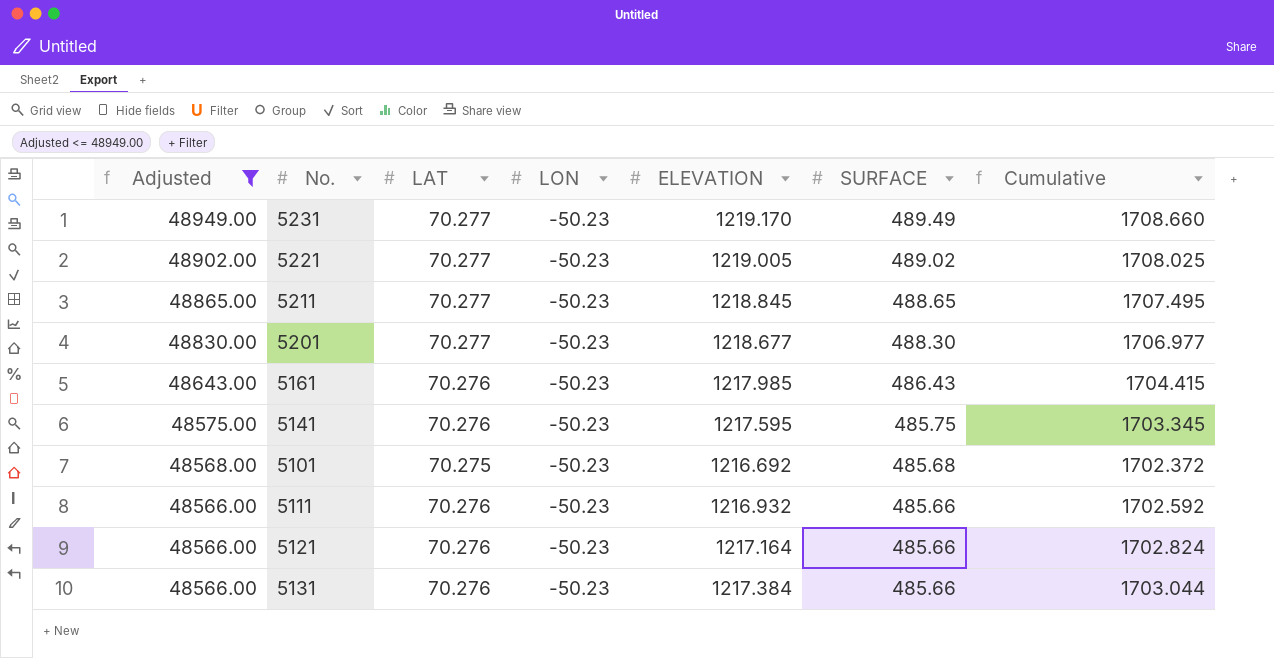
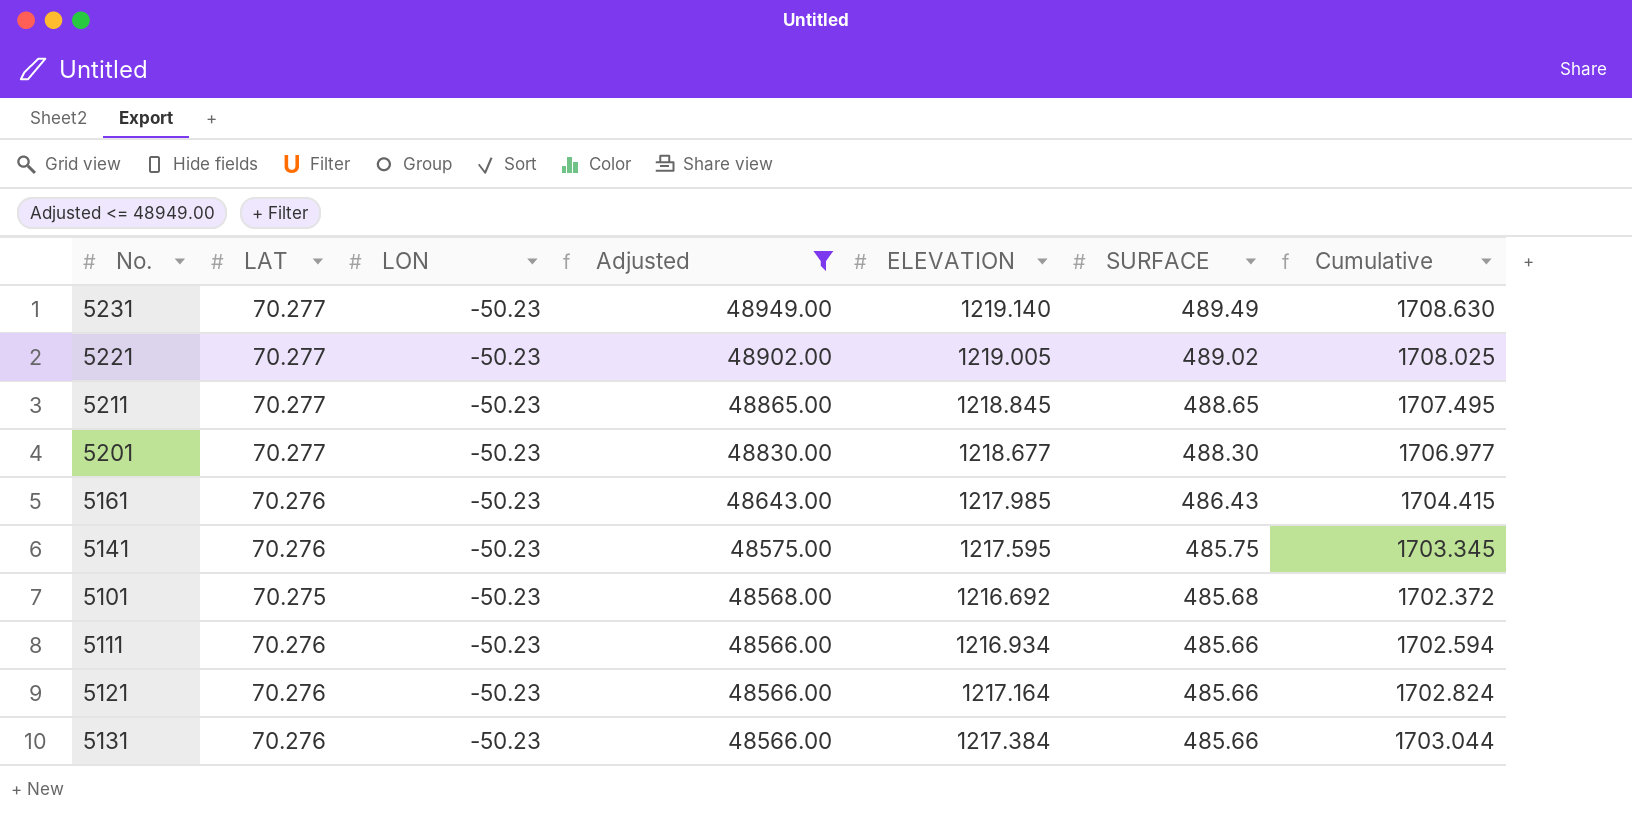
column Adjusted | position: 1 -> 4
5231 | ELEVATION: 1219.170 -> 1219.140
5231 | Cumulative: 1708.660 -> 1708.630
5111 | ELEVATION: 1216.932 -> 1216.934
5111 | Cumulative: 1702.592 -> 1702.594

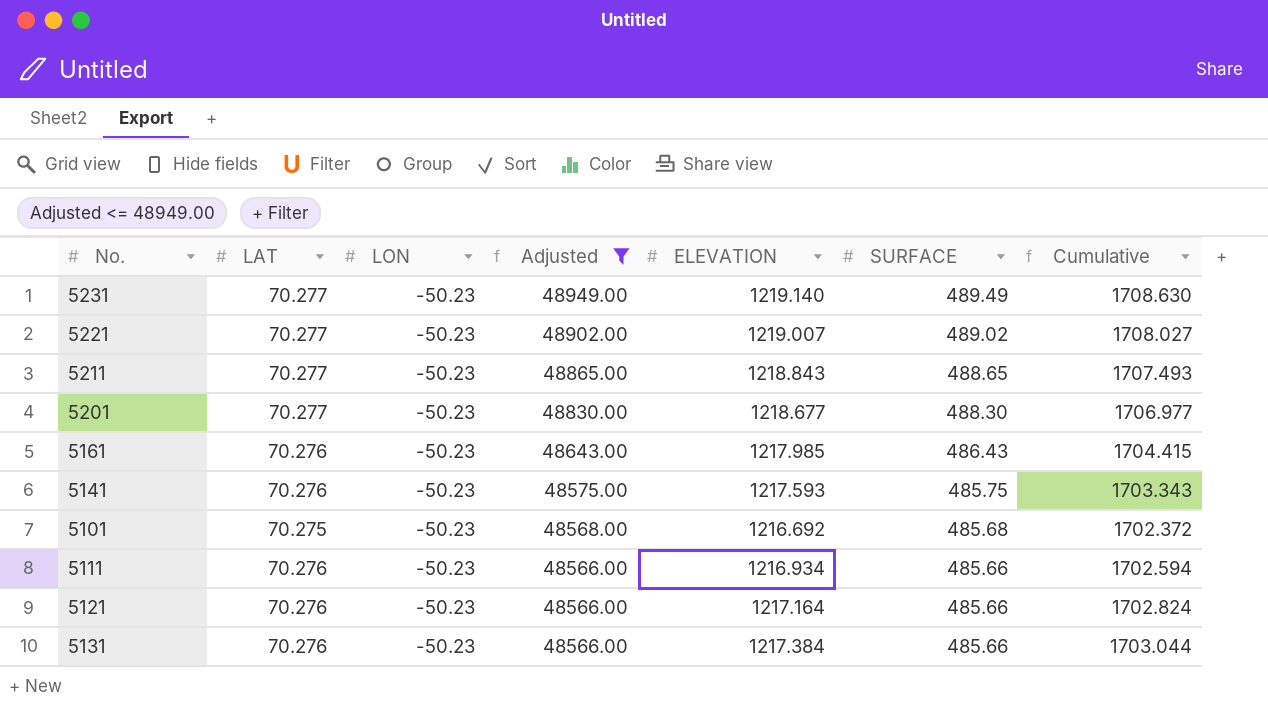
5221 | ELEVATION: 1219.005 -> 1219.007
5221 | Cumulative: 1708.025 -> 1708.027
5211 | ELEVATION: 1218.845 -> 1218.843
5211 | Cumulative: 1707.495 -> 1707.493
5141 | ELEVATION: 1217.595 -> 1217.593
5141 | Cumulative: 1703.345 -> 1703.343

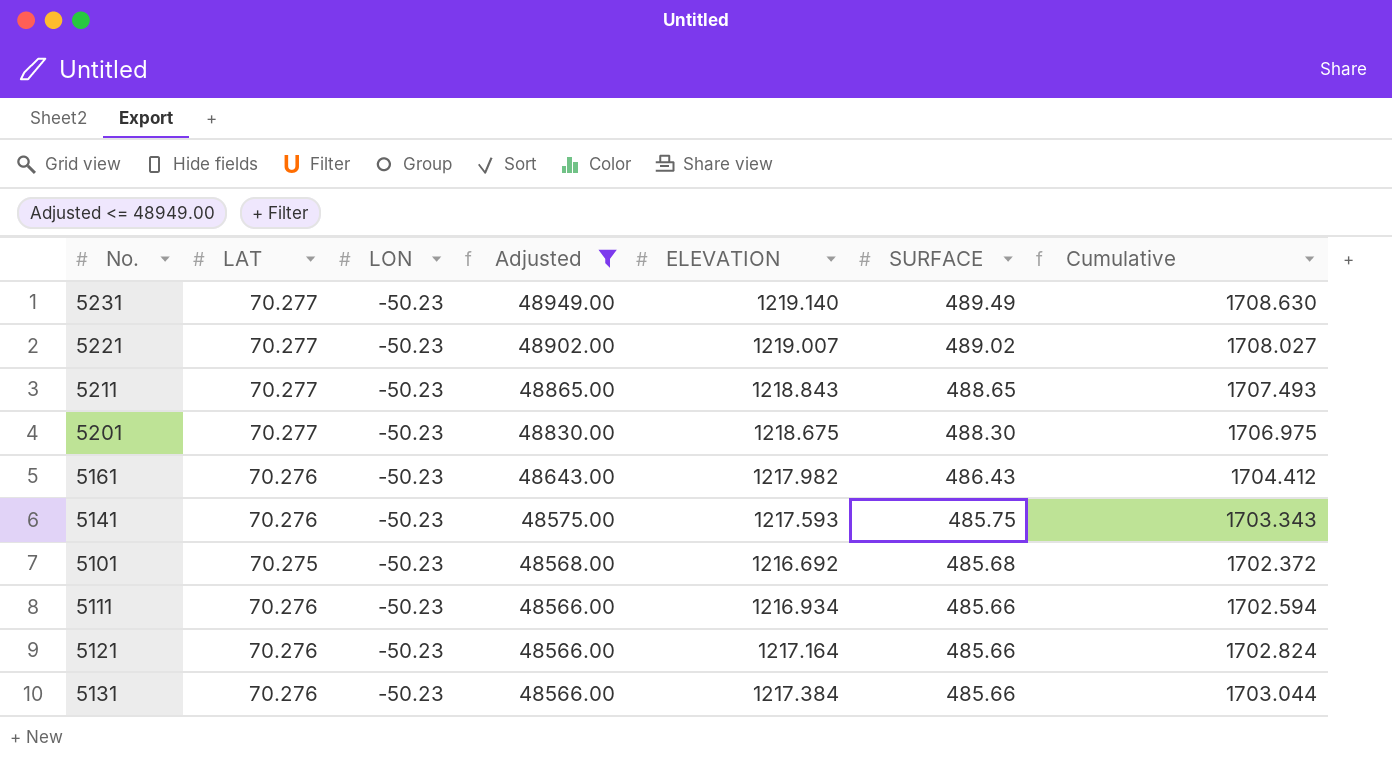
5201 | ELEVATION: 1218.677 -> 1218.675
5201 | Cumulative: 1706.977 -> 1706.975
5161 | ELEVATION: 1217.985 -> 1217.982
5161 | Cumulative: 1704.415 -> 1704.412

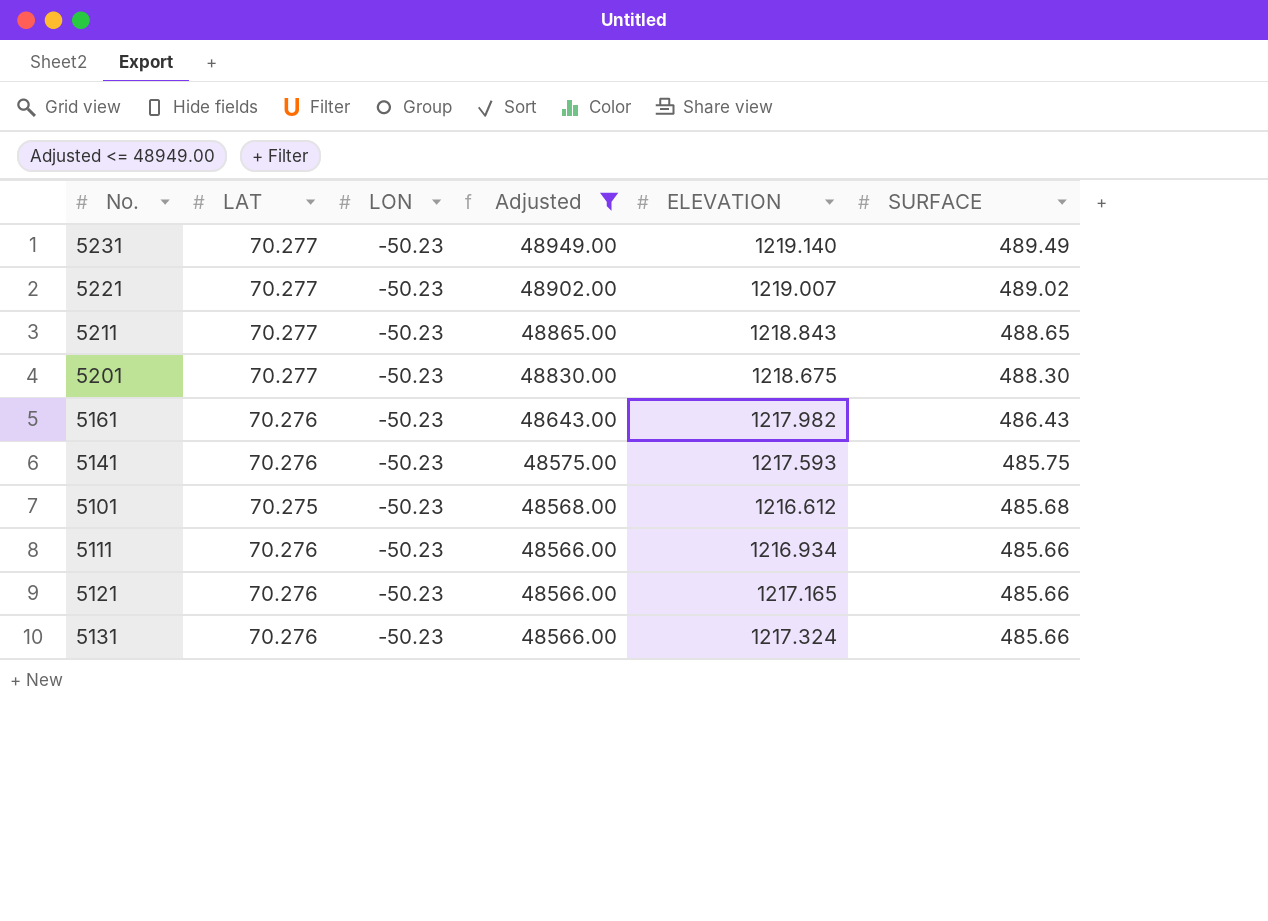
column Cumulative | formula: [ELEVATION] + [SURFACE] -> none
5101 | ELEVATION: 1216.692 -> 1216.612
5121 | ELEVATION: 1217.164 -> 1217.165
5131 | ELEVATION: 1217.384 -> 1217.324

